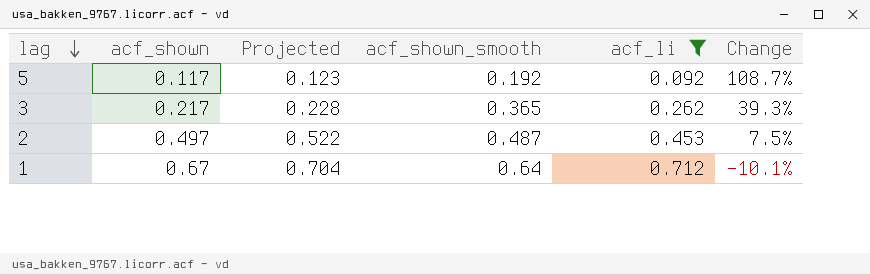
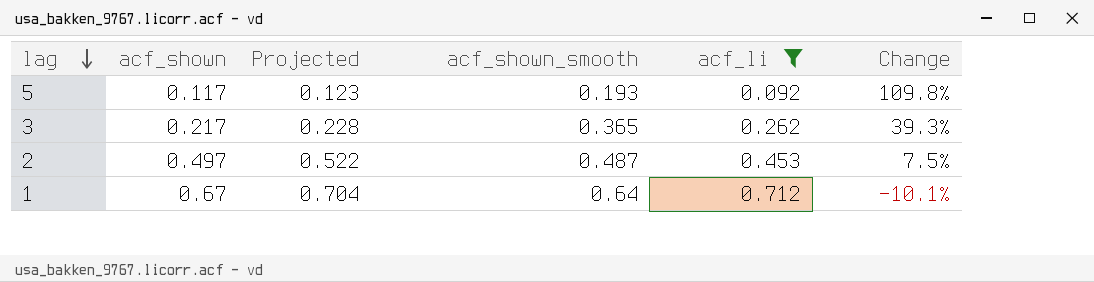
5 | acf_shown_smooth: 0.192 -> 0.193
5 | Change: 108.7% -> 109.8%

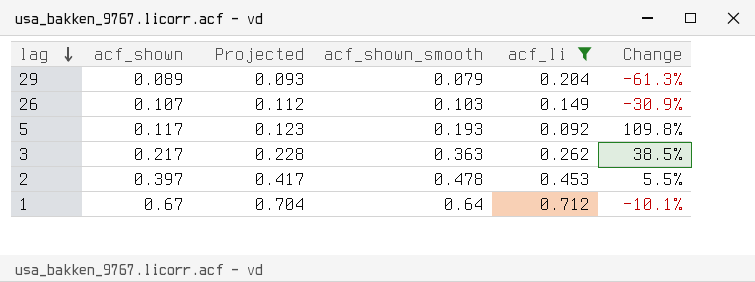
row 29: none -> 0.089 | 0.093 | 0.079 | 0.204 | -61.3%
row 26: none -> 0.107 | 0.112 | 0.103 | 0.149 | -30.9%
3 | acf_shown_smooth: 0.365 -> 0.363
3 | Change: 39.3% -> 38.5%
2 | acf_shown: 0.497 -> 0.397
2 | Projected: 0.522 -> 0.417
2 | acf_shown_smooth: 0.487 -> 0.478
2 | Change: 7.5% -> 5.5%

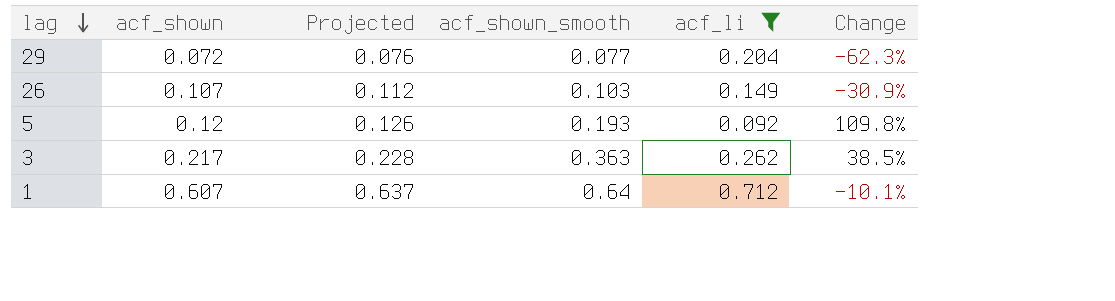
row 2: 0.397 | 0.417 | 0.478 | 0.453 | 5.5% -> none
29 | acf_shown: 0.089 -> 0.072
29 | Projected: 0.093 -> 0.076
29 | acf_shown_smooth: 0.079 -> 0.077
29 | Change: -61.3% -> -62.3%
5 | acf_shown: 0.117 -> 0.12
5 | Projected: 0.123 -> 0.126
1 | acf_shown: 0.67 -> 0.607
1 | Projected: 0.704 -> 0.637

